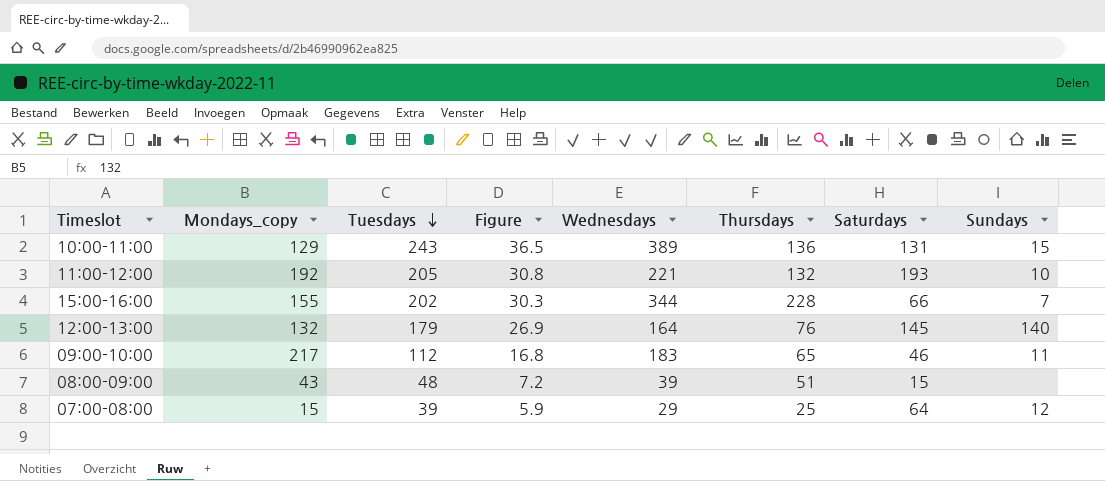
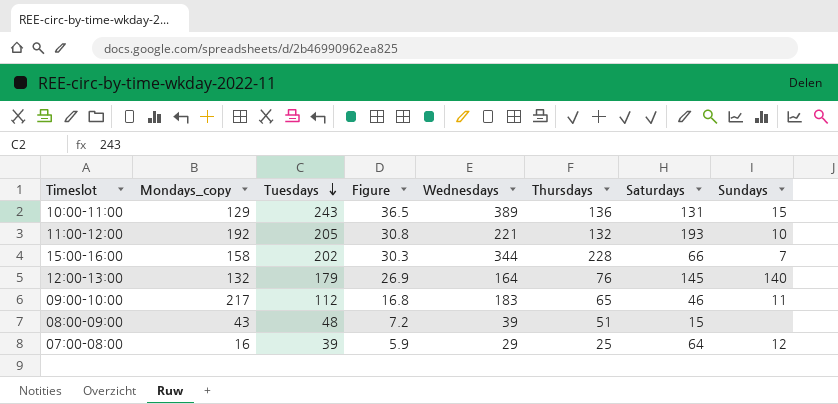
15:00-16:00 | Mondays_copy: 155 -> 158
07:00-08:00 | Mondays_copy: 15 -> 16

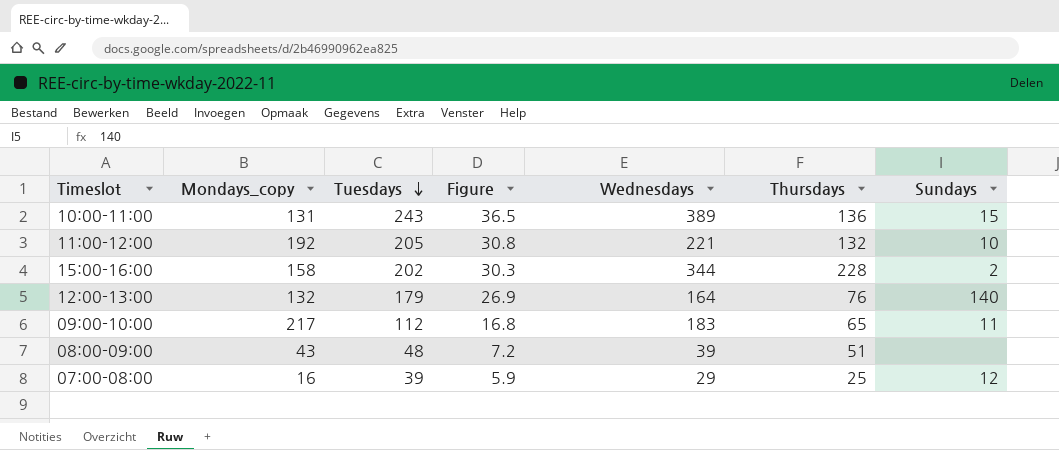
column Saturdays | position: 7 -> none
10:00-11:00 | Mondays_copy: 129 -> 131
15:00-16:00 | Sundays: 7 -> 2

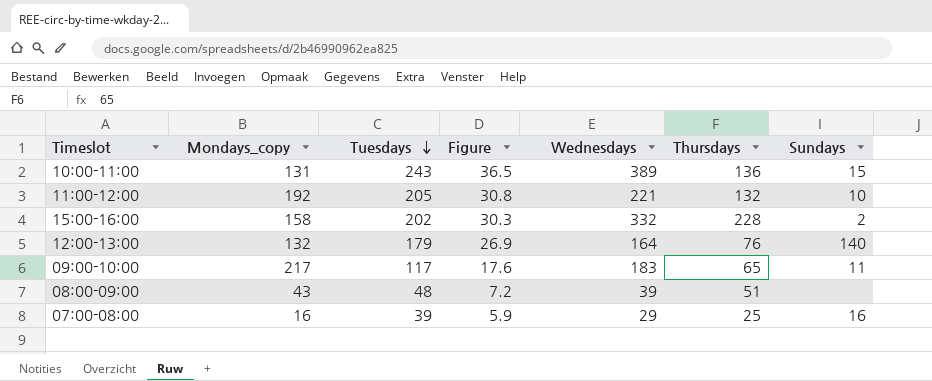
15:00-16:00 | Wednesdays: 344 -> 332
09:00-10:00 | Tuesdays: 112 -> 117
09:00-10:00 | Figure: 16.8 -> 17.6
07:00-08:00 | Sundays: 12 -> 16

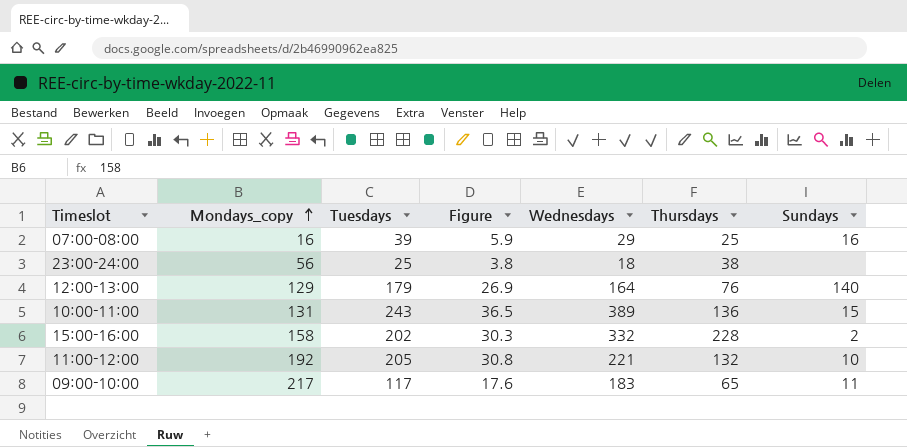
row order: Tuesdays descending -> Mondays_copy ascending
row 08:00-09:00: 43 | 48 | 7.2 | 39 | 51 | none -> none
row 23:00-24:00: none -> 56 | 25 | 3.8 | 18 | 38 | none
12:00-13:00 | Mondays_copy: 132 -> 129

